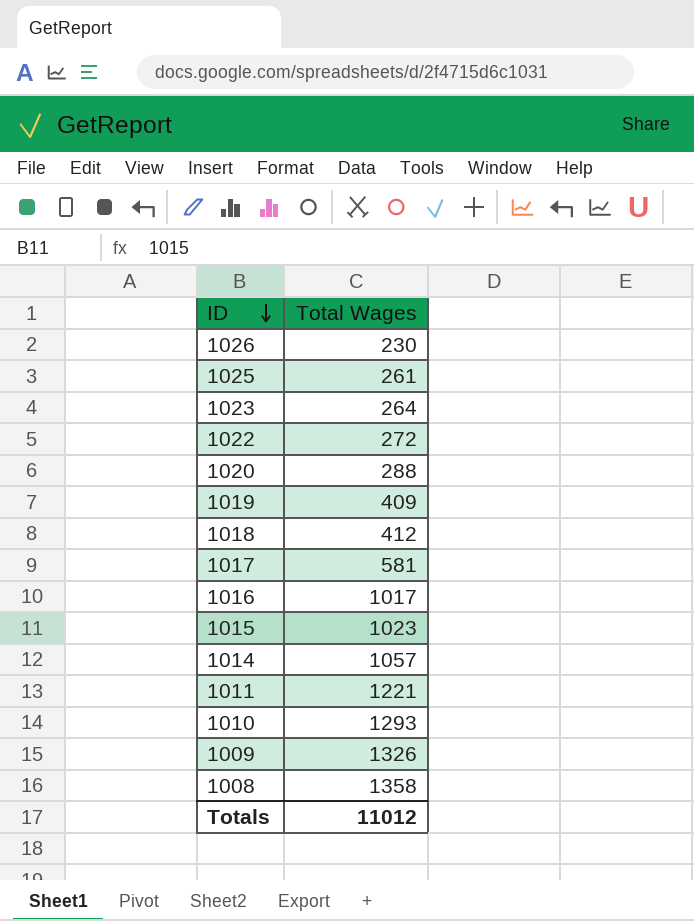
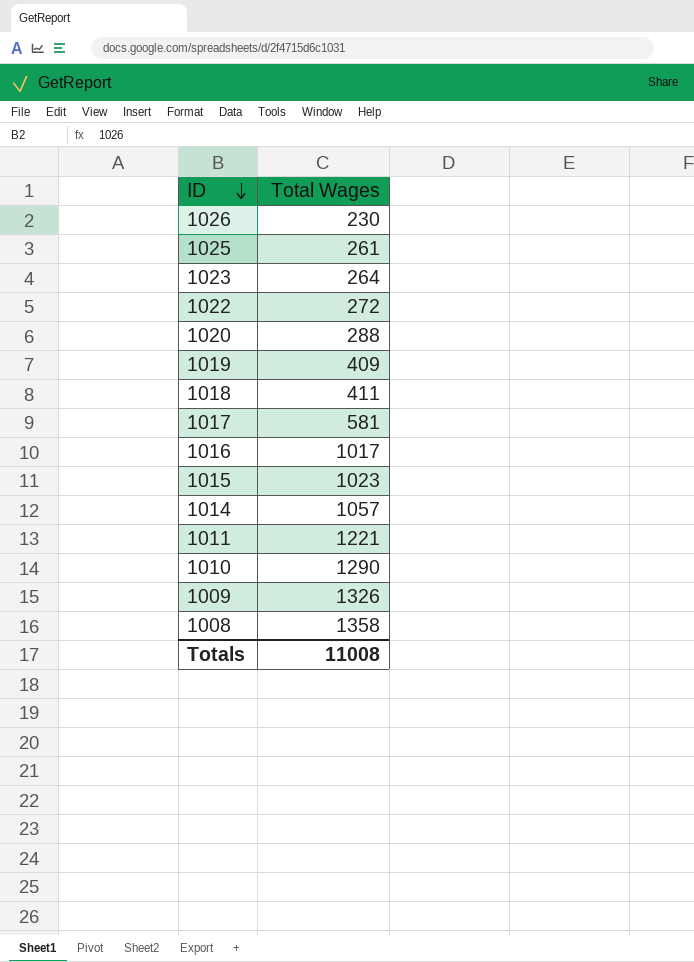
1018 | Total Wages: 412 -> 411
1010 | Total Wages: 1293 -> 1290
Totals | Total Wages: 11012 -> 11008

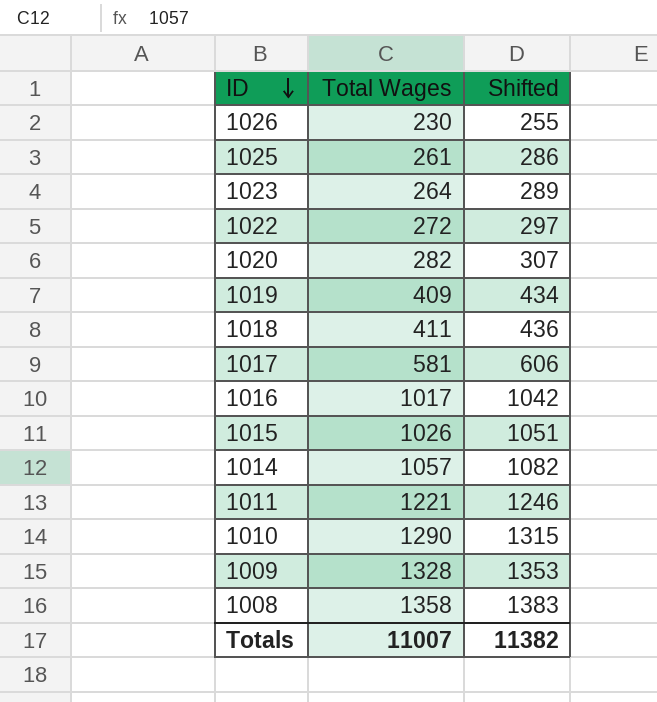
column Shifted | formula: none -> [Total Wages] + 25
1020 | Total Wages: 288 -> 282
1015 | Total Wages: 1023 -> 1026
1009 | Total Wages: 1326 -> 1328
Totals | Total Wages: 11008 -> 11007

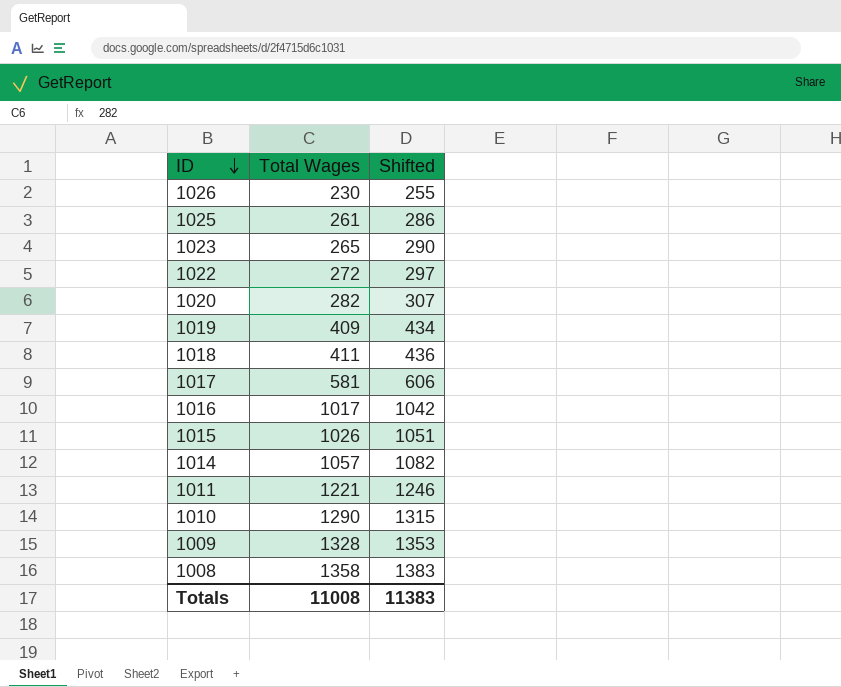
1023 | Total Wages: 264 -> 265
1023 | Shifted: 289 -> 290
Totals | Total Wages: 11007 -> 11008
Totals | Shifted: 11382 -> 11383

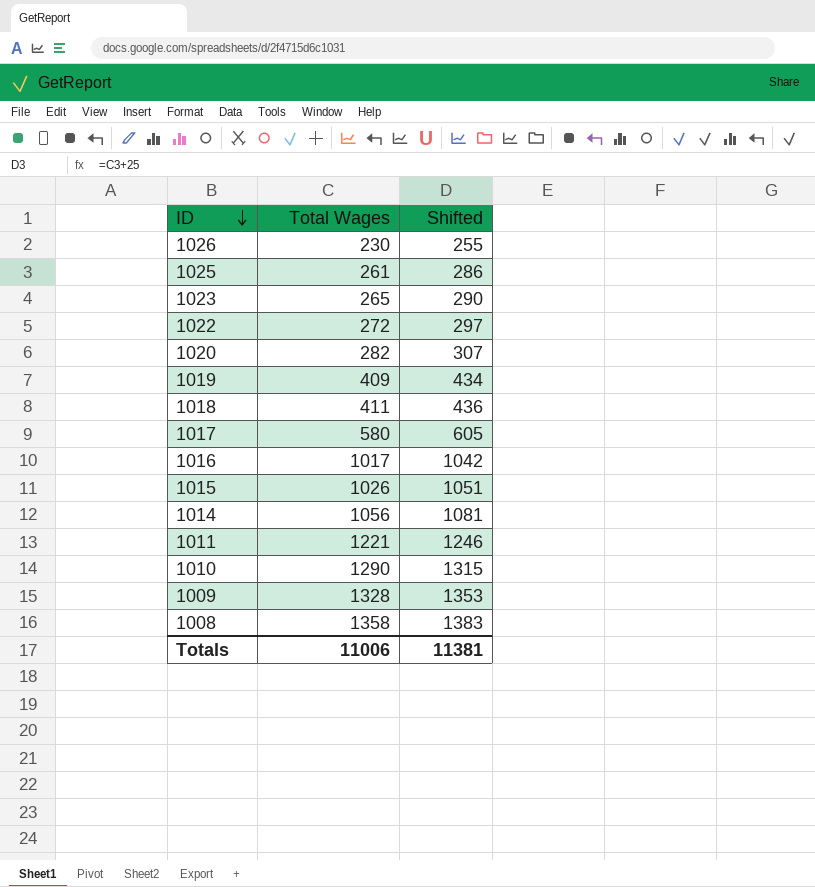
1017 | Total Wages: 581 -> 580
1017 | Shifted: 606 -> 605
1014 | Total Wages: 1057 -> 1056
1014 | Shifted: 1082 -> 1081
Totals | Total Wages: 11008 -> 11006
Totals | Shifted: 11383 -> 11381

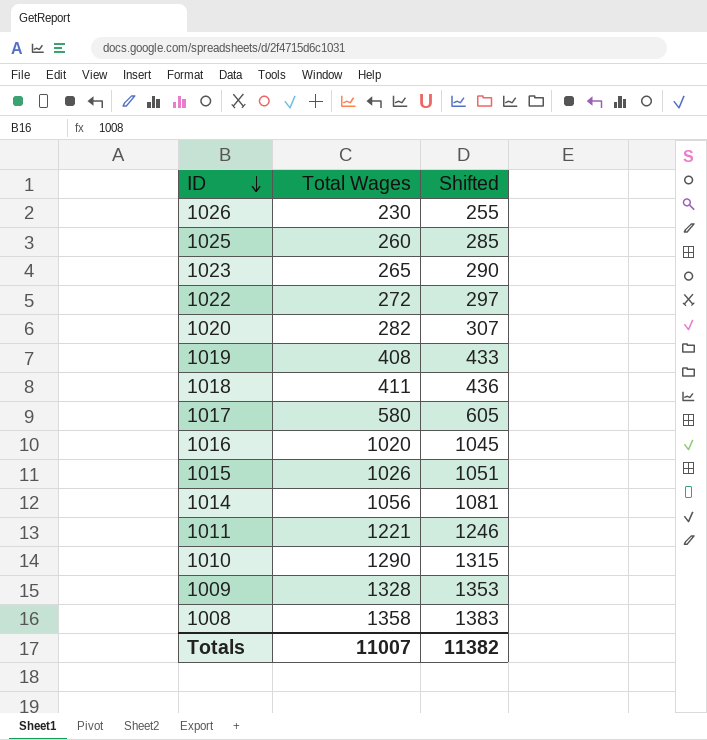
1025 | Total Wages: 261 -> 260
1025 | Shifted: 286 -> 285
1019 | Total Wages: 409 -> 408
1019 | Shifted: 434 -> 433
1016 | Total Wages: 1017 -> 1020
1016 | Shifted: 1042 -> 1045
Totals | Total Wages: 11006 -> 11007
Totals | Shifted: 11381 -> 11382

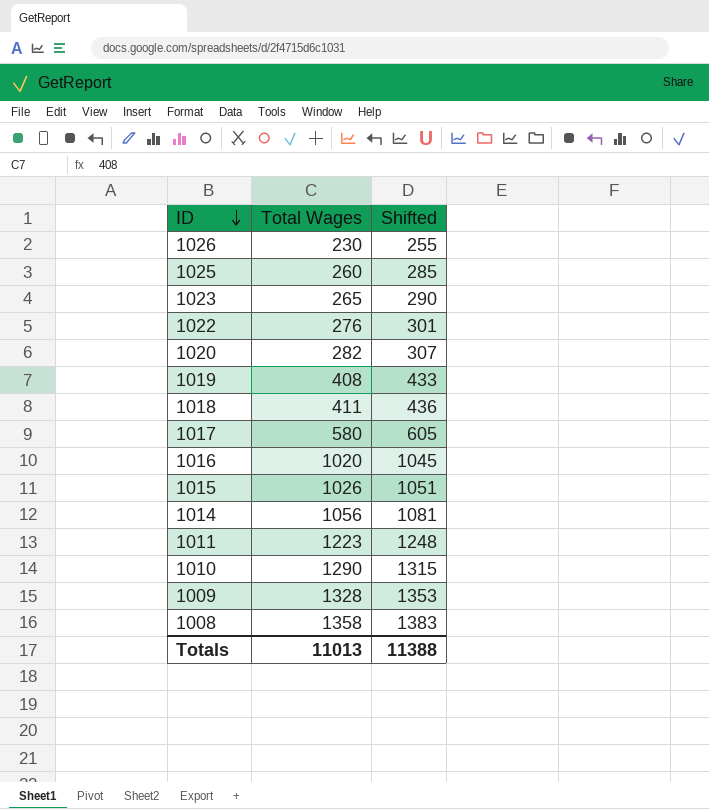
1022 | Total Wages: 272 -> 276
1022 | Shifted: 297 -> 301
1011 | Total Wages: 1221 -> 1223
1011 | Shifted: 1246 -> 1248
Totals | Total Wages: 11007 -> 11013
Totals | Shifted: 11382 -> 11388

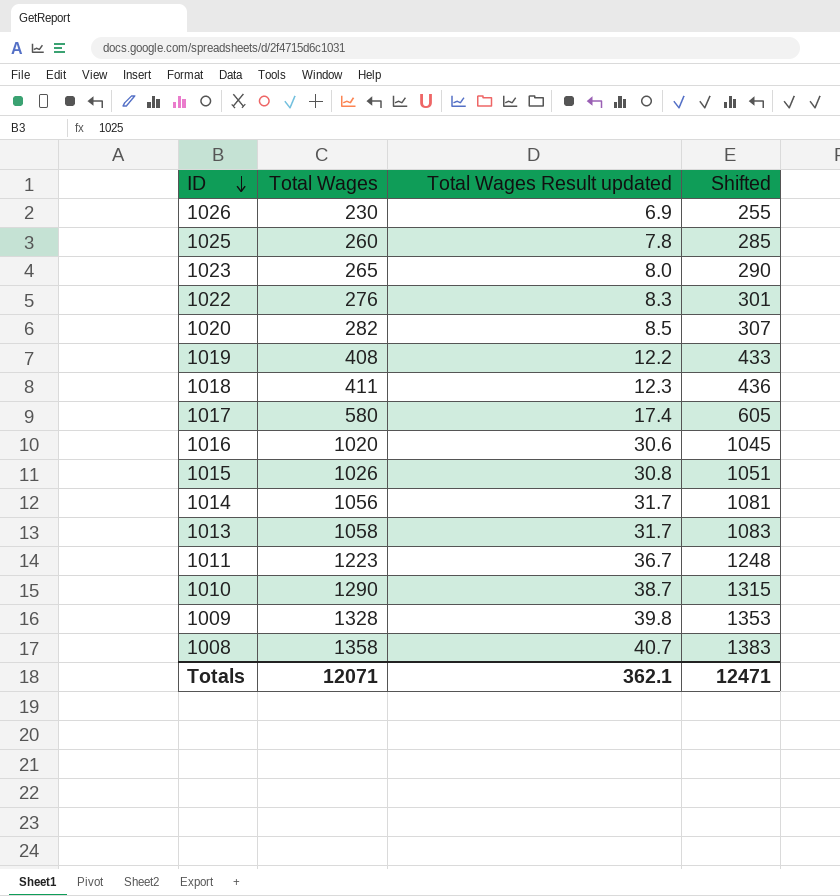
column Total Wages Result updated | formula: none -> [Total Wages] * 0.03
row 1013: none -> 1058 | 31.7 | 1083
Totals | Total Wages: 11013 -> 12071
Totals | Shifted: 11388 -> 12471

